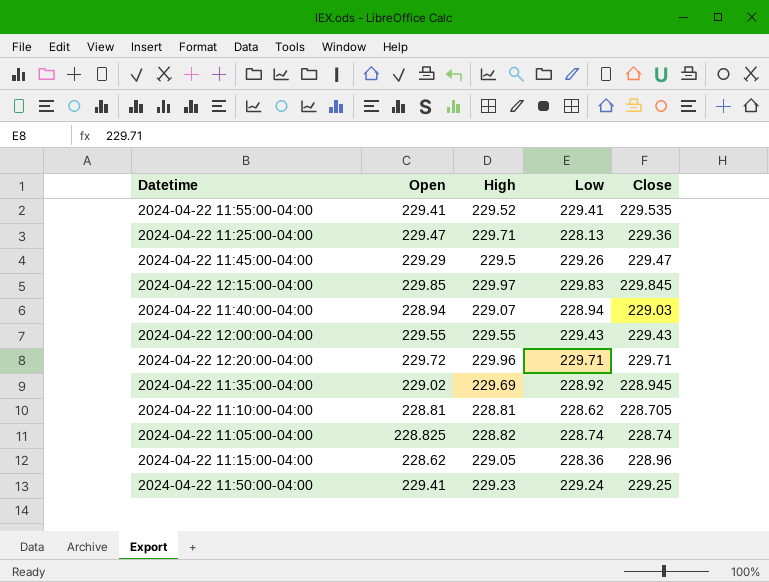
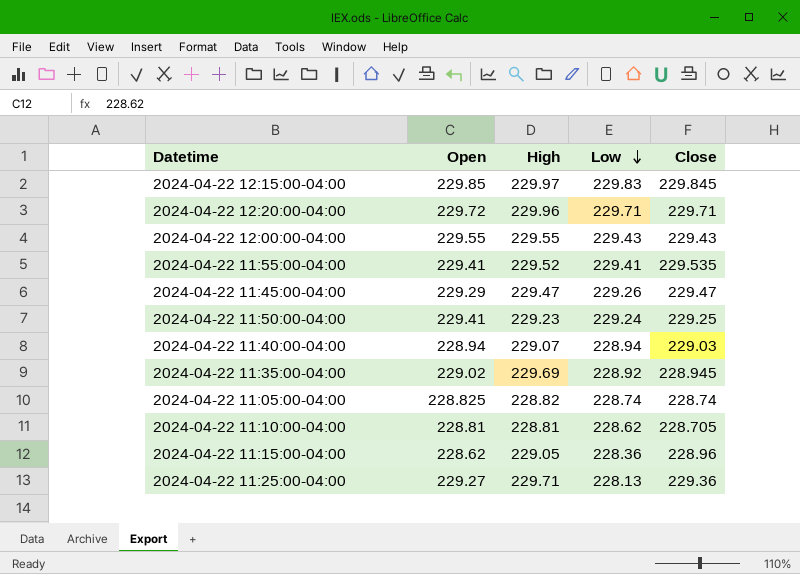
row order: none -> Low descending
2024-04-22 11:45:00-04:00 | High: 229.5 -> 229.47
2024-04-22 11:25:00-04:00 | Open: 229.47 -> 229.27

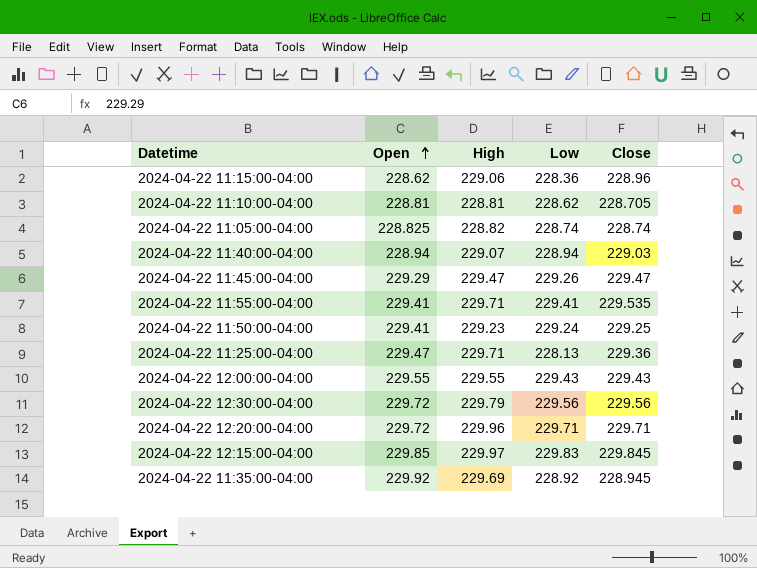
row order: Low descending -> Open ascending
2024-04-22 11:15:00-04:00 | High: 229.05 -> 229.06
2024-04-22 11:55:00-04:00 | High: 229.52 -> 229.71
2024-04-22 11:25:00-04:00 | Open: 229.27 -> 229.47
row 2024-04-22 12:30:00-04:00: none -> 229.72 | 229.79 | 229.56 | 229.56
2024-04-22 11:35:00-04:00 | Open: 229.02 -> 229.92

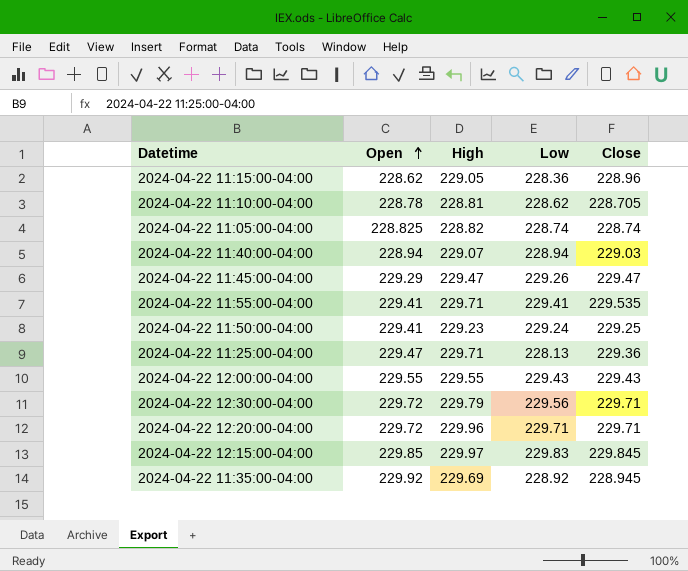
2024-04-22 11:15:00-04:00 | High: 229.06 -> 229.05
2024-04-22 11:10:00-04:00 | Open: 228.81 -> 228.78
2024-04-22 12:30:00-04:00 | Close: 229.56 -> 229.71

